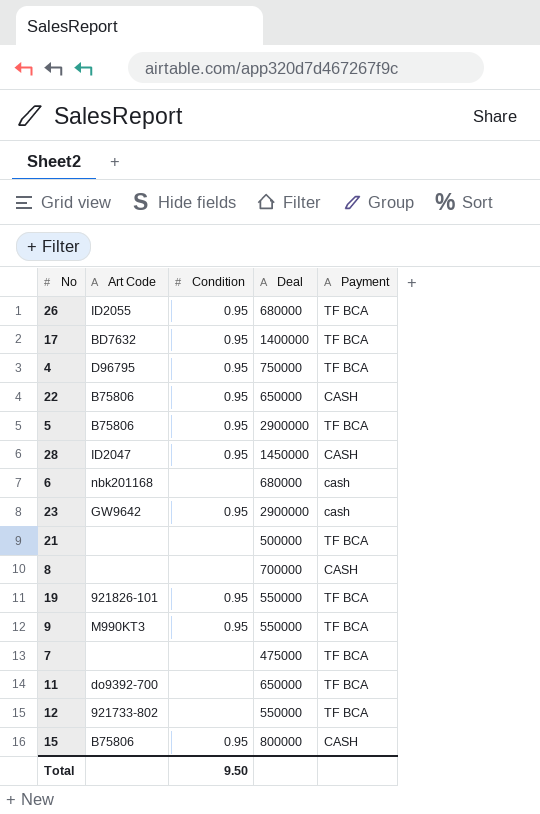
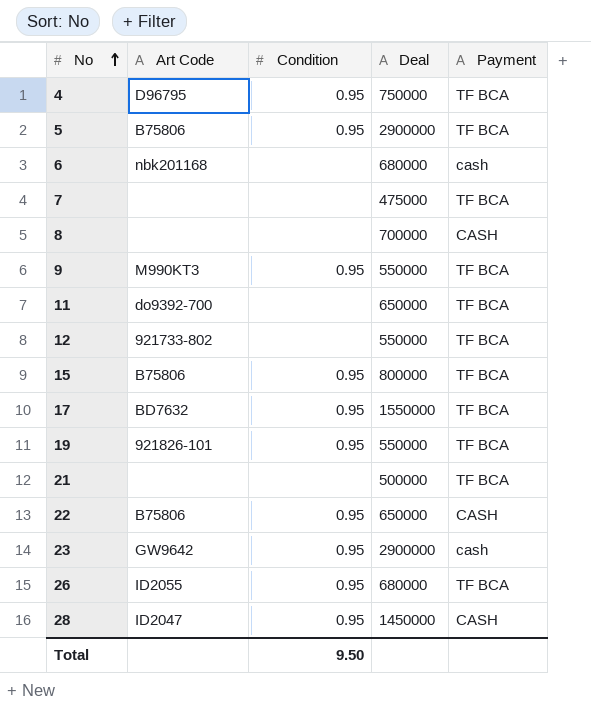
row order: none -> No ascending
15 | Payment: CASH -> TF BCA
17 | Deal: 1400000 -> 1550000

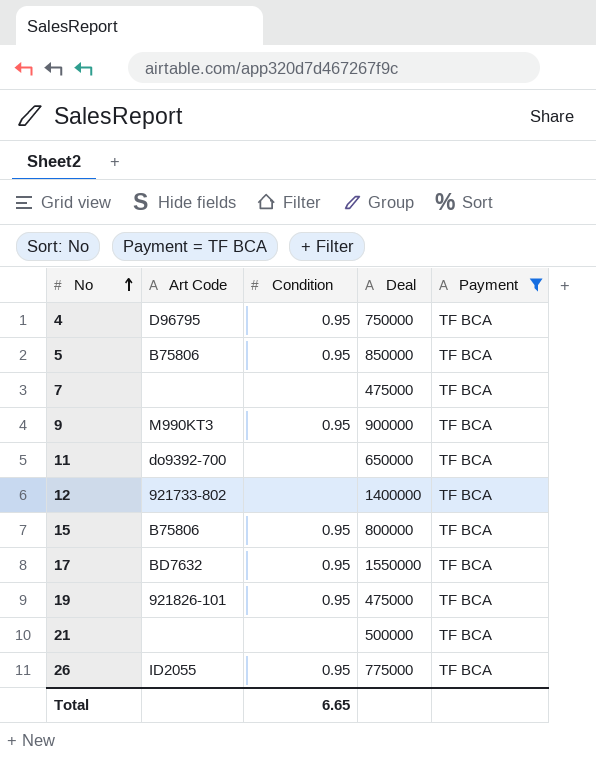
filter: none -> Payment = TF BCA
5 | Deal: 2900000 -> 850000
9 | Deal: 550000 -> 900000
12 | Deal: 550000 -> 1400000
19 | Deal: 550000 -> 475000
26 | Deal: 680000 -> 775000
Total | Condition: 9.50 -> 6.65

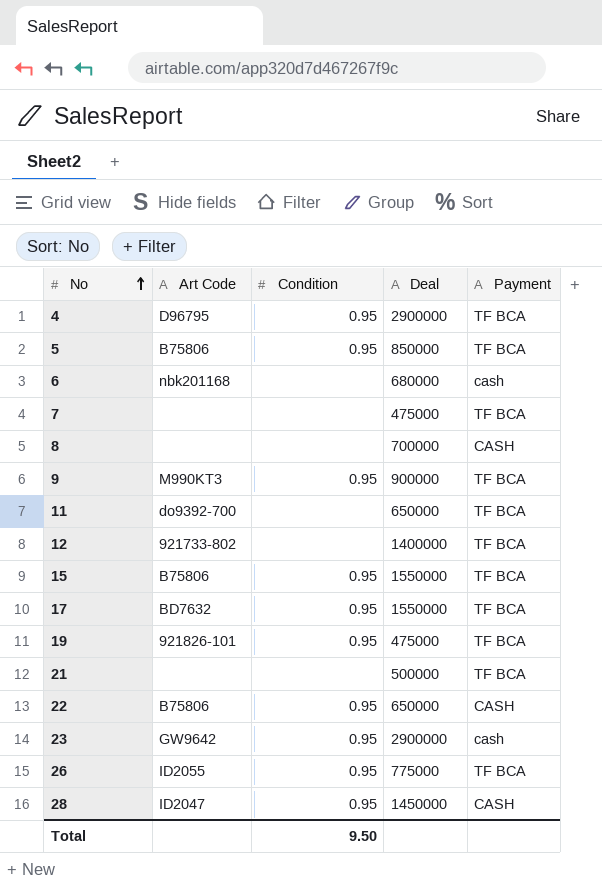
filter: Payment = TF BCA -> none
4 | Deal: 750000 -> 2900000
15 | Deal: 800000 -> 1550000
Total | Condition: 6.65 -> 9.50

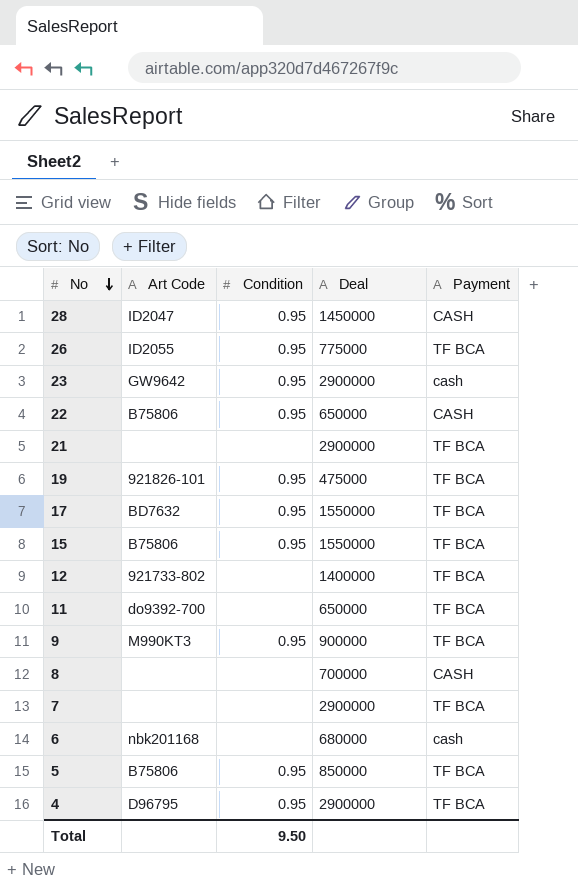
row order: No ascending -> No descending
21 | Deal: 500000 -> 2900000
7 | Deal: 475000 -> 2900000

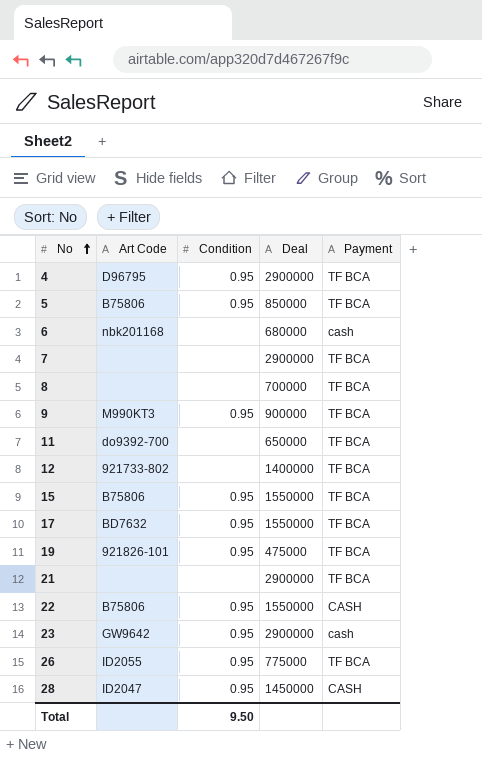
row order: No descending -> No ascending
8 | Payment: CASH -> TF BCA
22 | Deal: 650000 -> 1550000

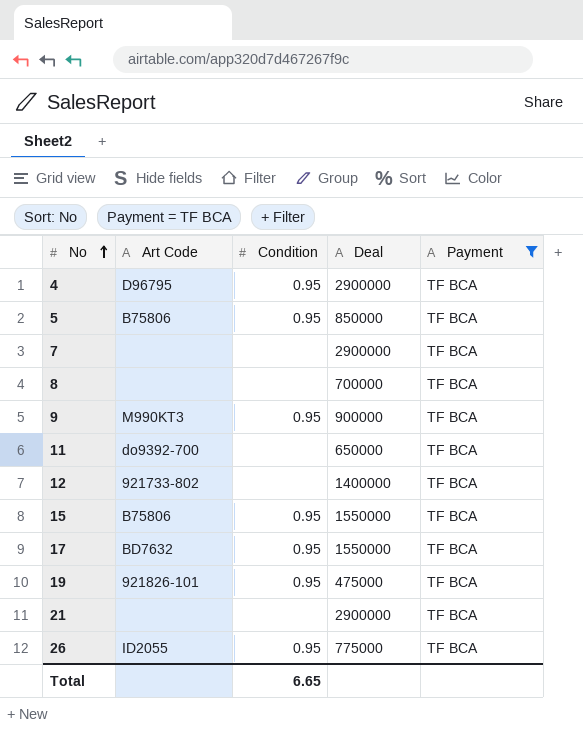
filter: none -> Payment = TF BCA
Total | Condition: 9.50 -> 6.65

